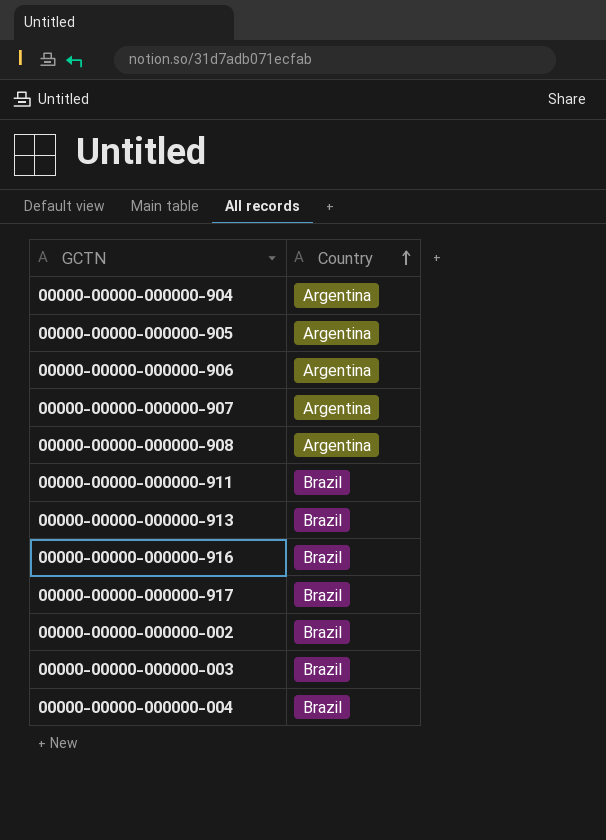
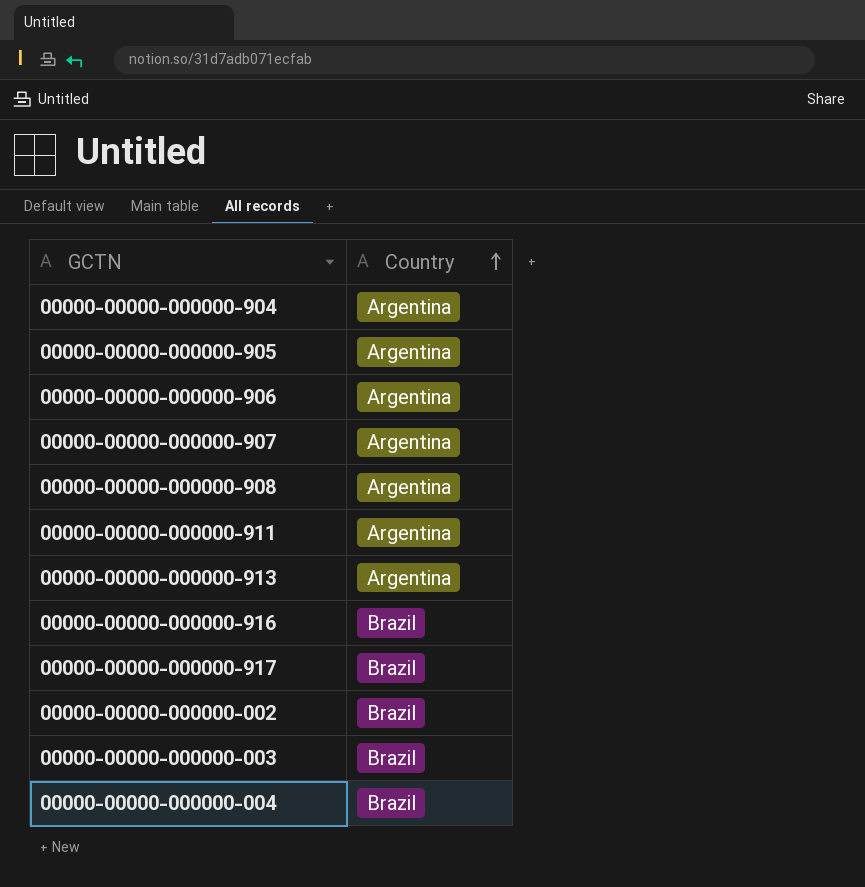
00000-00000-000000-911 | Country: Brazil -> Argentina
00000-00000-000000-913 | Country: Brazil -> Argentina

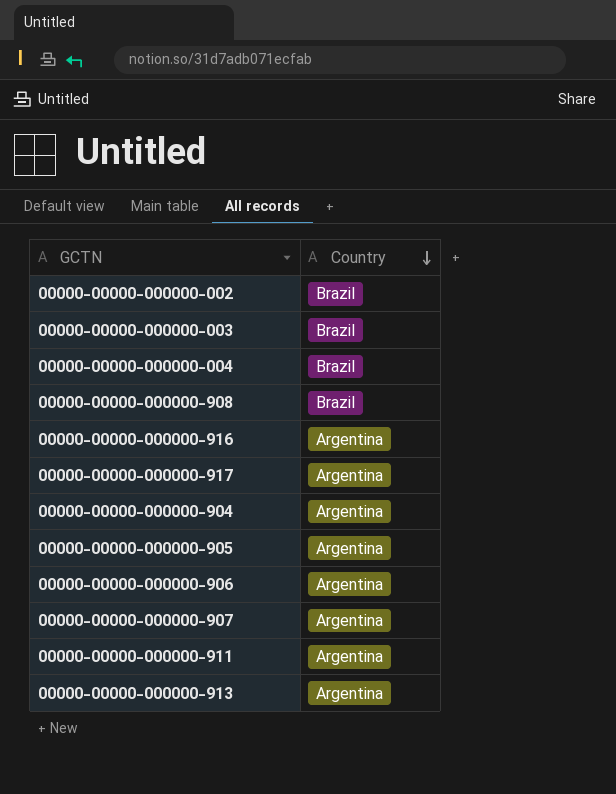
row order: Country ascending -> Country descending
00000-00000-000000-908 | Country: Argentina -> Brazil
00000-00000-000000-916 | Country: Brazil -> Argentina
00000-00000-000000-917 | Country: Brazil -> Argentina

